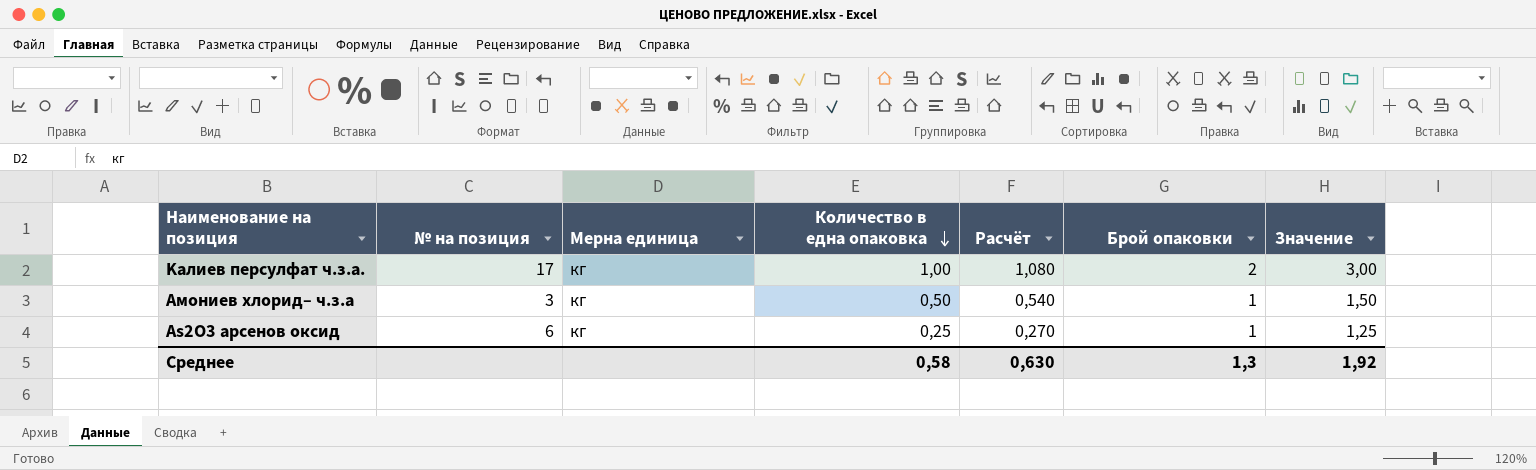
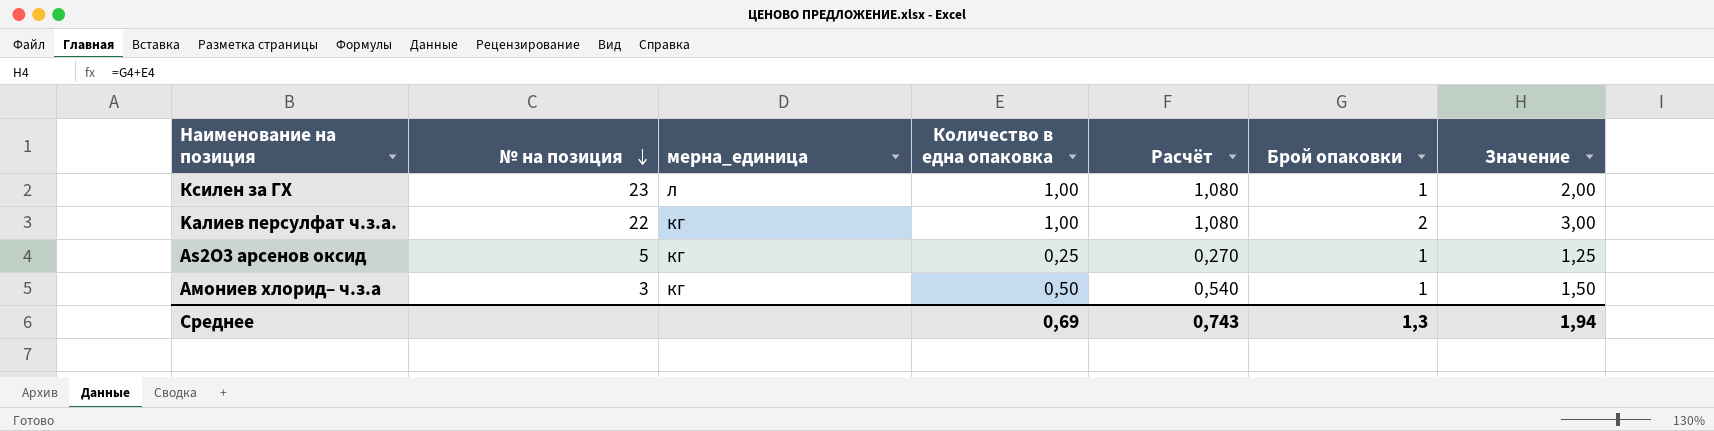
row order: Количество в една опаковка descending -> № на позиция descending
column name: Мерна единица -> мерна_единица
row Ксилен за ГХ: none -> 23 | л | 1,00 | 1,080 | 1 | 2,00
Kалиев персулфат ч.з.а. | № на позиция: 17 -> 22
As2O3 арсенов оксид | № на позиция: 6 -> 5
Среднее | Количество в една опаковка: 0,58 -> 0,69
Среднее | Расчёт: 0,630 -> 0,743
Среднее | Значение: 1,92 -> 1,94

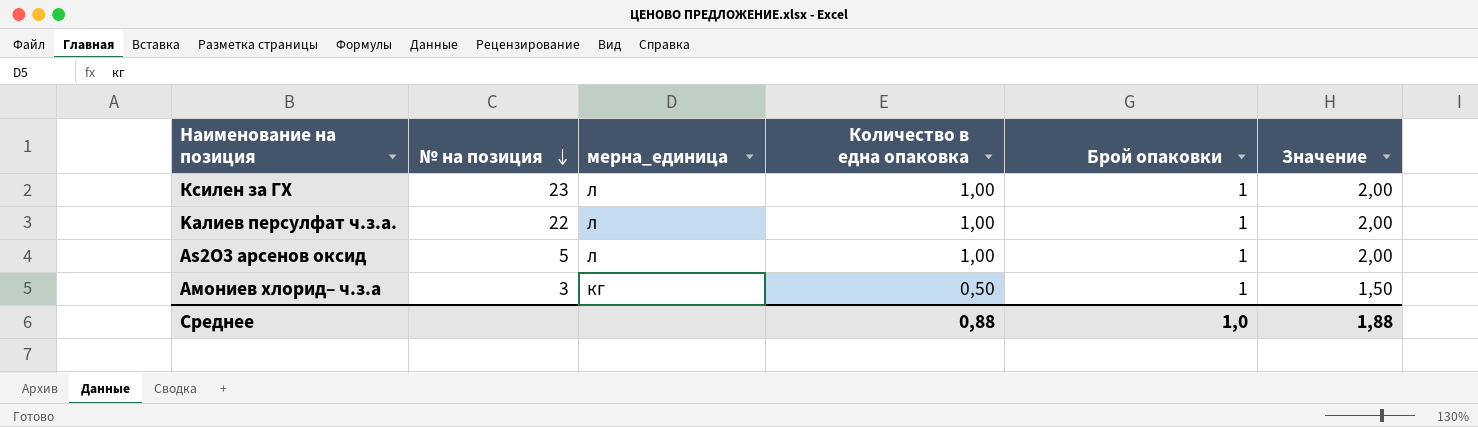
column Расчёт | formula: [Количество в една опаковка] * 1,08 -> none
Kалиев персулфат ч.з.а. | мерна_единица: кг -> л
Kалиев персулфат ч.з.а. | Брой опаковки: 2 -> 1
Kалиев персулфат ч.з.а. | Значение: 3,00 -> 2,00
As2O3 арсенов оксид | мерна_единица: кг -> л
As2O3 арсенов оксид | Количество в една опаковка: 0,25 -> 1,00
As2O3 арсенов оксид | Значение: 1,25 -> 2,00
Среднее | Количество в една опаковка: 0,69 -> 0,88
Среднее | Брой опаковки: 1,3 -> 1,0
Среднее | Значение: 1,94 -> 1,88

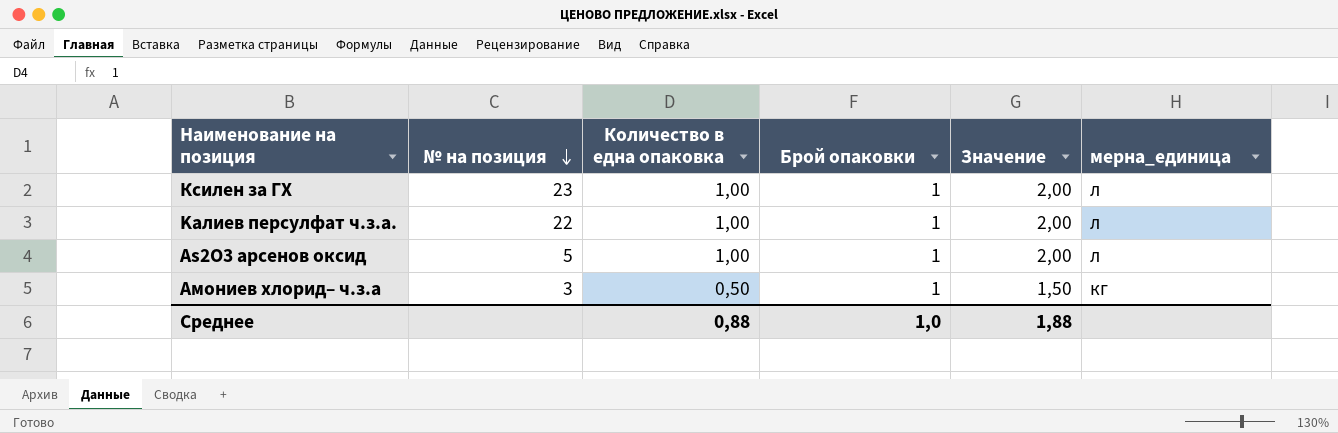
column мерна_единица | position: 3 -> 6

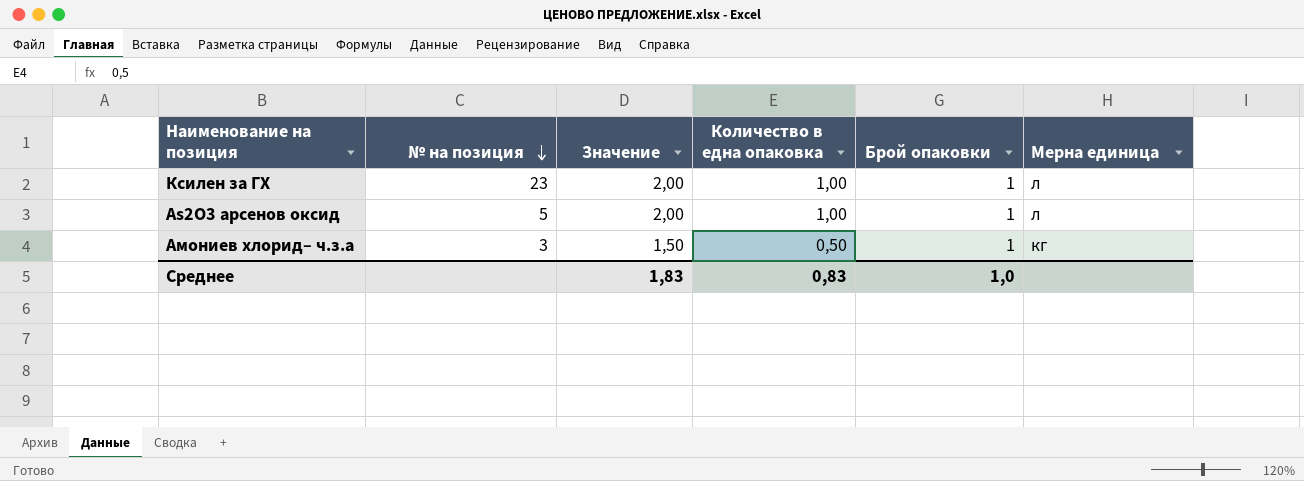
column Значение | position: 5 -> 3
column name: мерна_единица -> Мерна единица
row Kалиев персулфат ч.з.а.: 22 | 1,00 | 1 | 2,00 | л -> none
Среднее | Значение: 1,88 -> 1,83
Среднее | Количество в една опаковка: 0,88 -> 0,83

